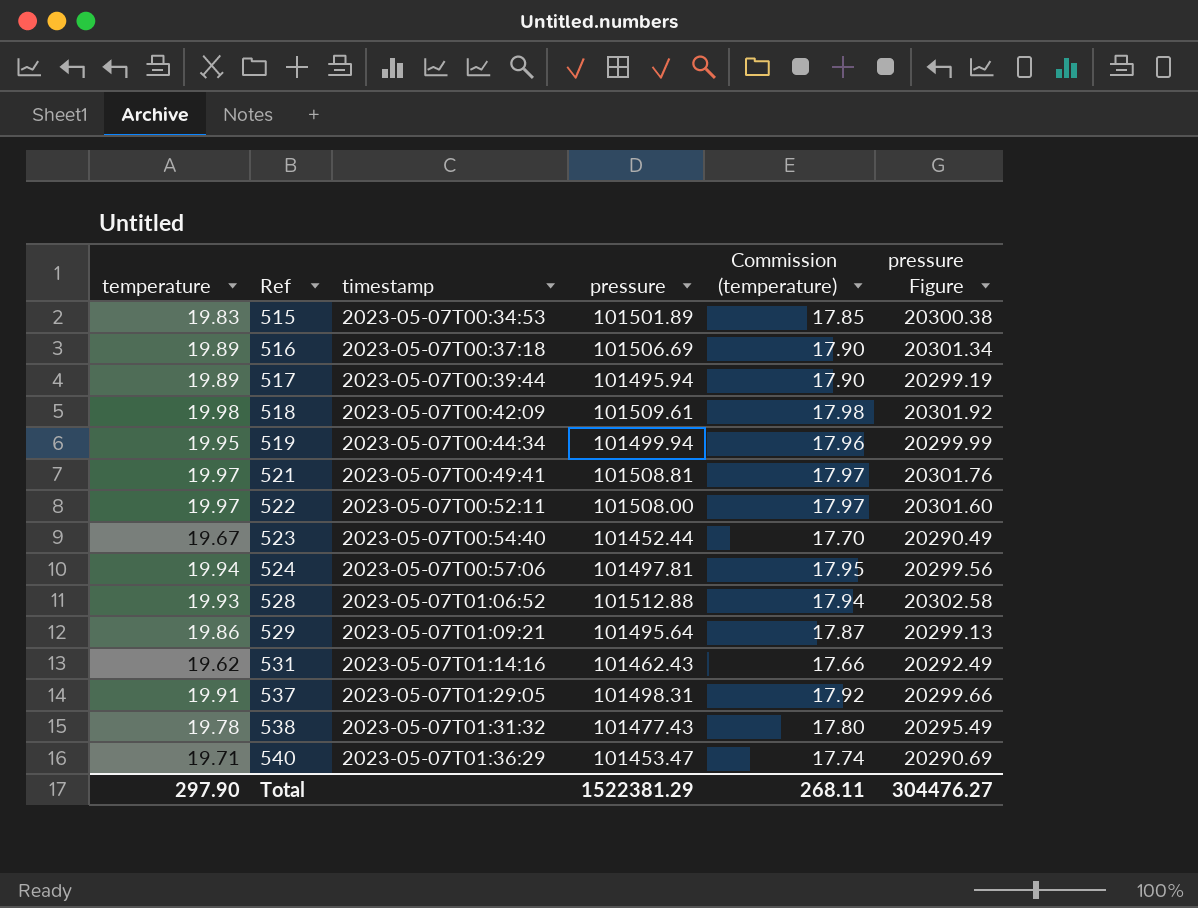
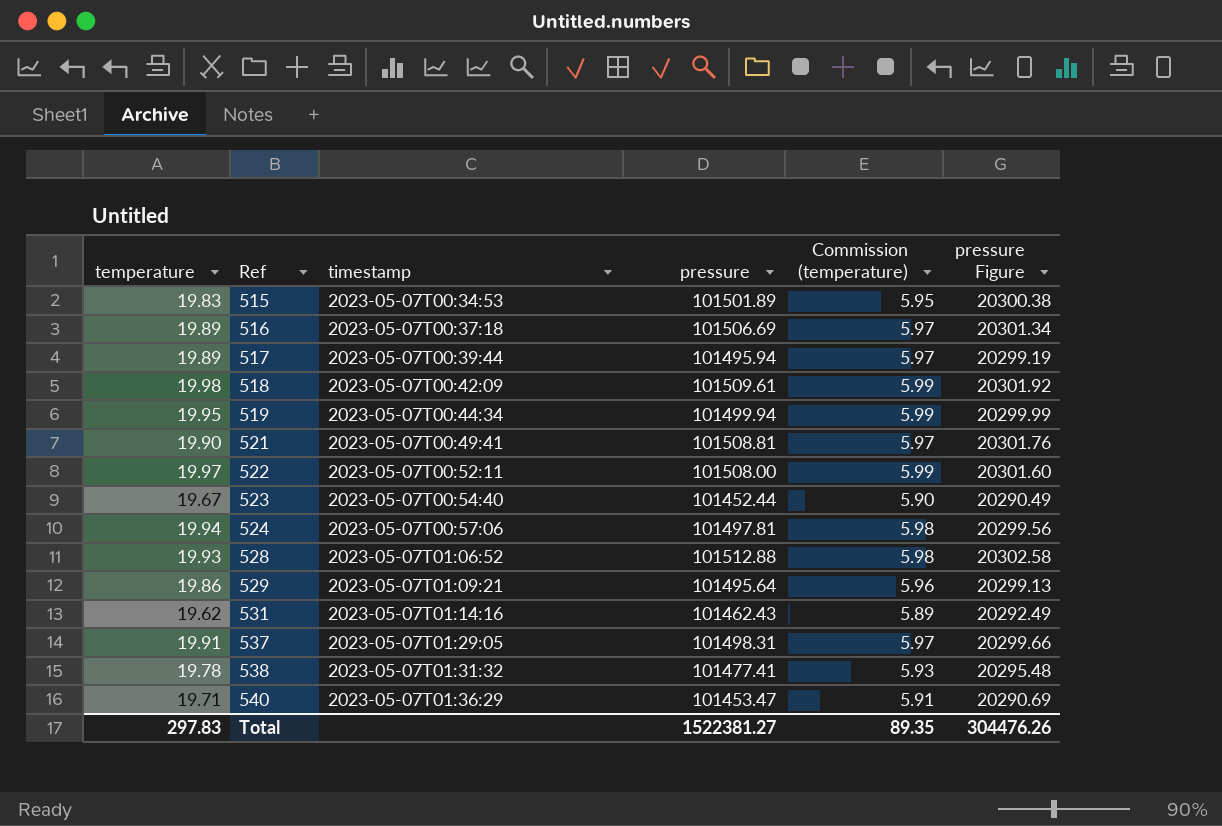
column Commission (temperature) | formula: [temperature] * 0.9 -> [temperature] * 0.3
521 | temperature: 19.97 -> 19.90
538 | pressure: 101477.43 -> 101477.41
538 | pressure Figure: 20295.49 -> 20295.48
Total | temperature: 297.90 -> 297.83
Total | pressure: 1522381.29 -> 1522381.27
Total | Commission (temperature): 268.11 -> 89.35
Total | pressure Figure: 304476.27 -> 304476.26

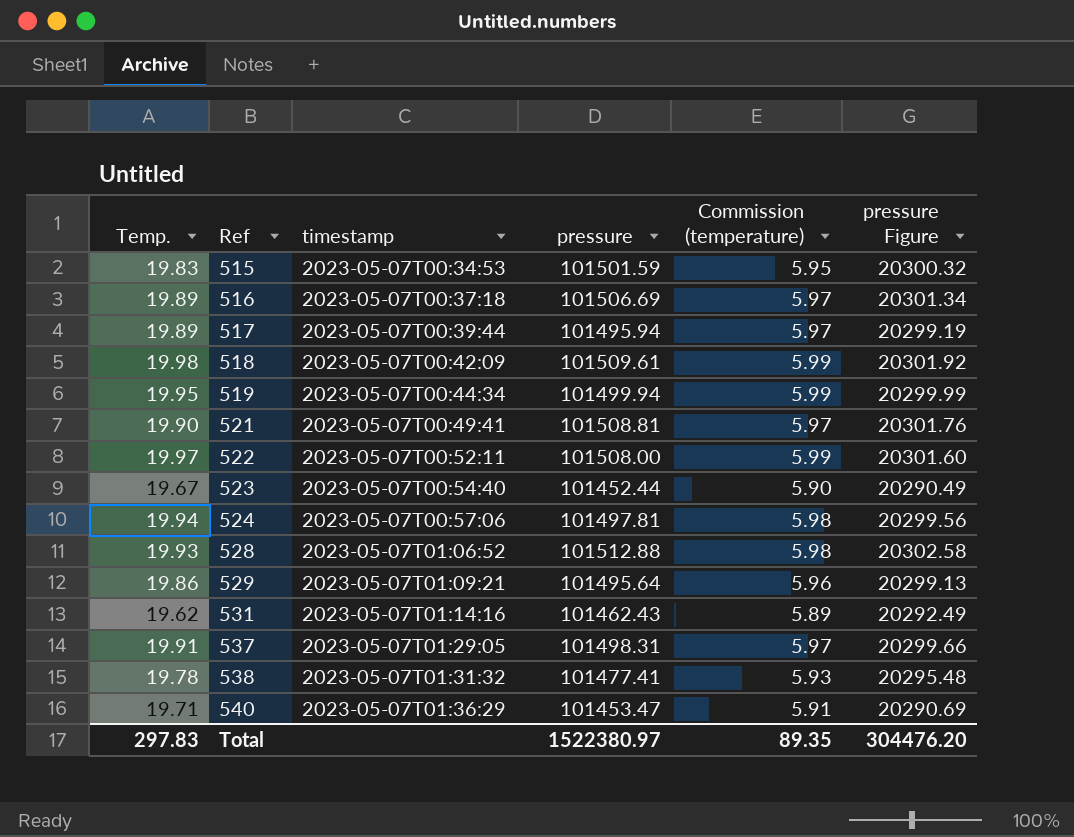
column name: temperature -> Temp.
515 | pressure: 101501.89 -> 101501.59
515 | pressure Figure: 20300.38 -> 20300.32
Total | pressure: 1522381.27 -> 1522380.97
Total | pressure Figure: 304476.26 -> 304476.20

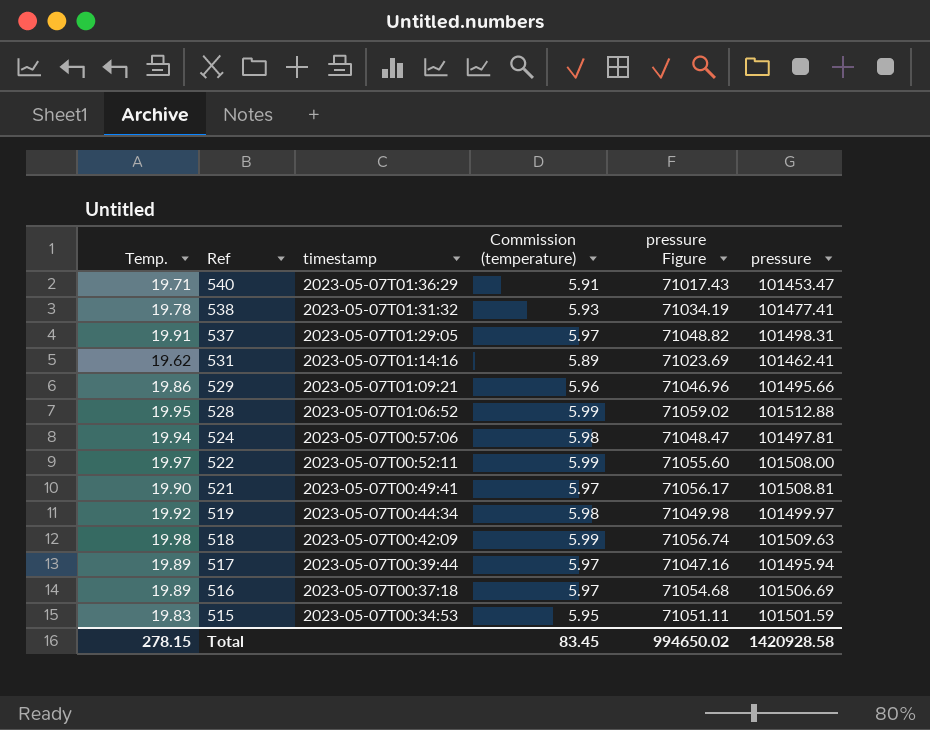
row order: Ref ascending -> Ref descending
column pressure Figure | formula: [pressure] * 0.2 -> [pressure] * 0.7
column pressure | position: 4 -> 6
row 523: 19.67 | 2023-05-07T00:54:40 | 101452.44 | 5.90 | 20290.49 -> none
531 | pressure: 101462.43 -> 101462.41
529 | pressure: 101495.64 -> 101495.66
528 | Temp.: 19.93 -> 19.95
528 | Commission (temperature): 5.98 -> 5.99
519 | Temp.: 19.95 -> 19.92
519 | Commission (temperature): 5.99 -> 5.98
519 | pressure: 101499.94 -> 101499.97
518 | pressure: 101509.61 -> 101509.63
Total | Temp.: 297.83 -> 278.15
Total | Commission (temperature): 89.35 -> 83.45
Total | pressure Figure: 304476.20 -> 994650.02
Total | pressure: 1522380.97 -> 1420928.58

